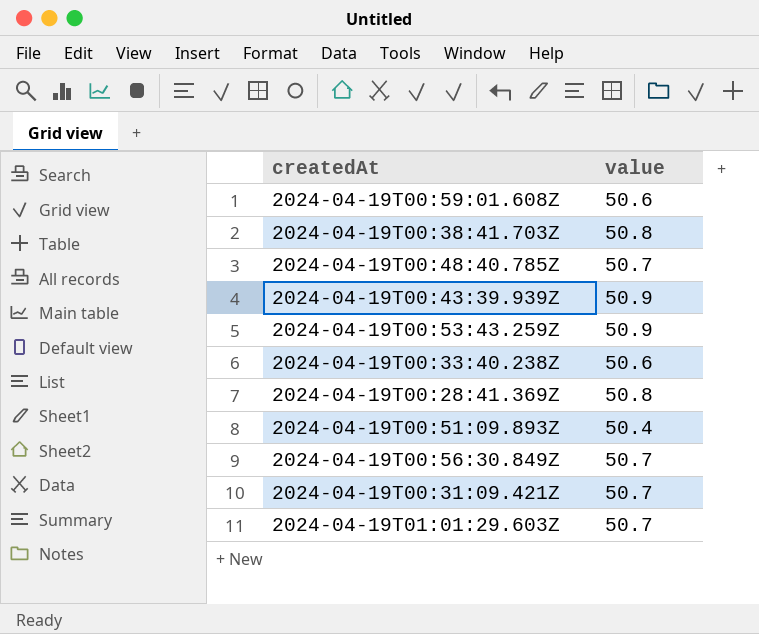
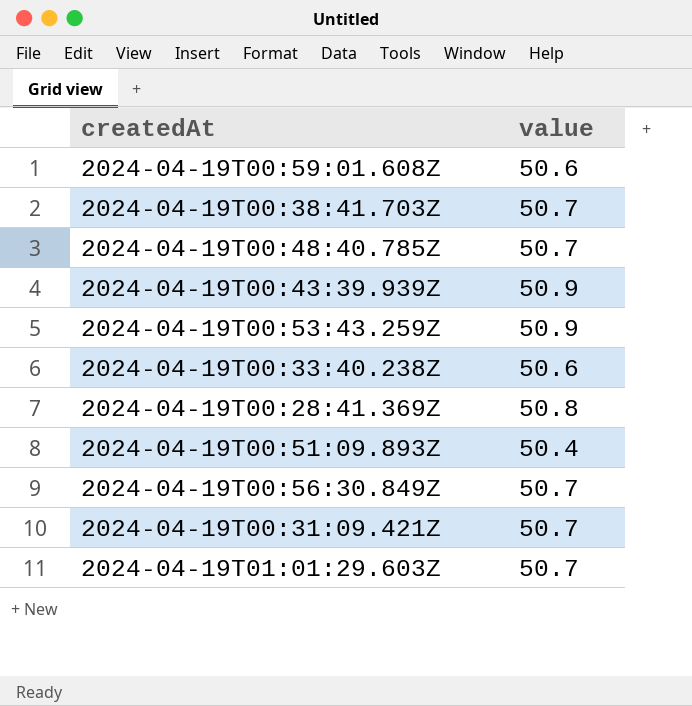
2024-04-19T00:38:41.703Z | value: 50.8 -> 50.7

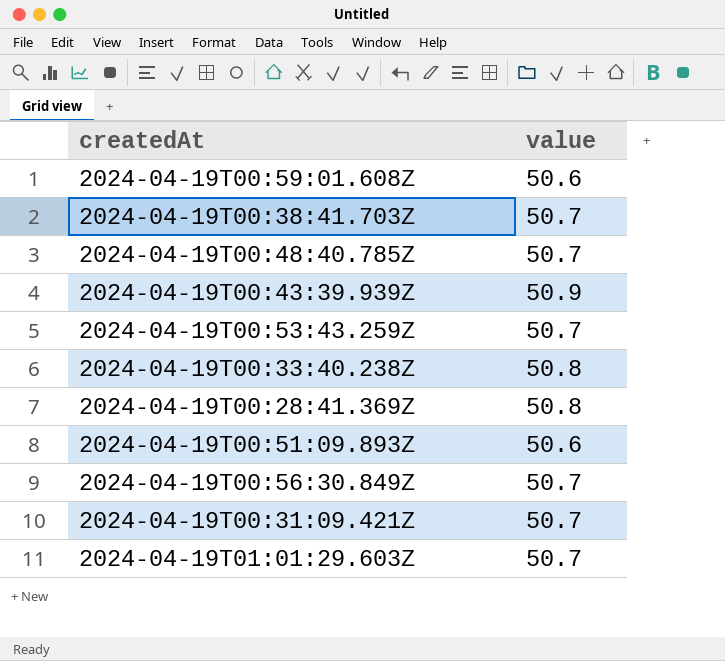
2024-04-19T00:53:43.259Z | value: 50.9 -> 50.7
2024-04-19T00:33:40.238Z | value: 50.6 -> 50.8
2024-04-19T00:51:09.893Z | value: 50.4 -> 50.6

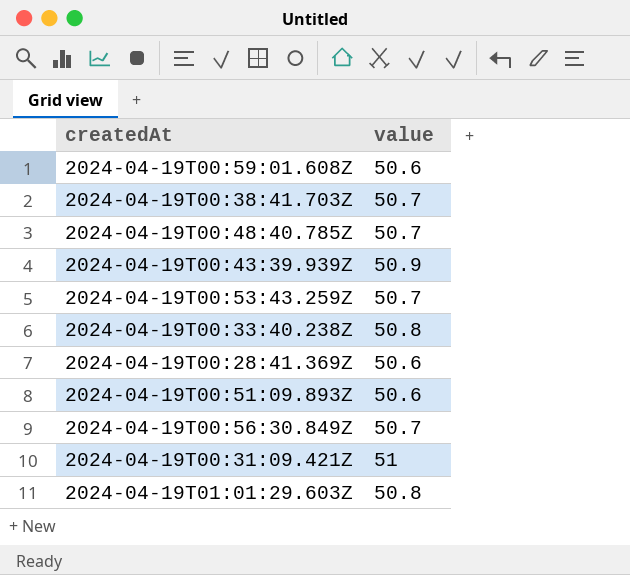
2024-04-19T00:28:41.369Z | value: 50.8 -> 50.6
2024-04-19T00:31:09.421Z | value: 50.7 -> 51
2024-04-19T01:01:29.603Z | value: 50.7 -> 50.8

